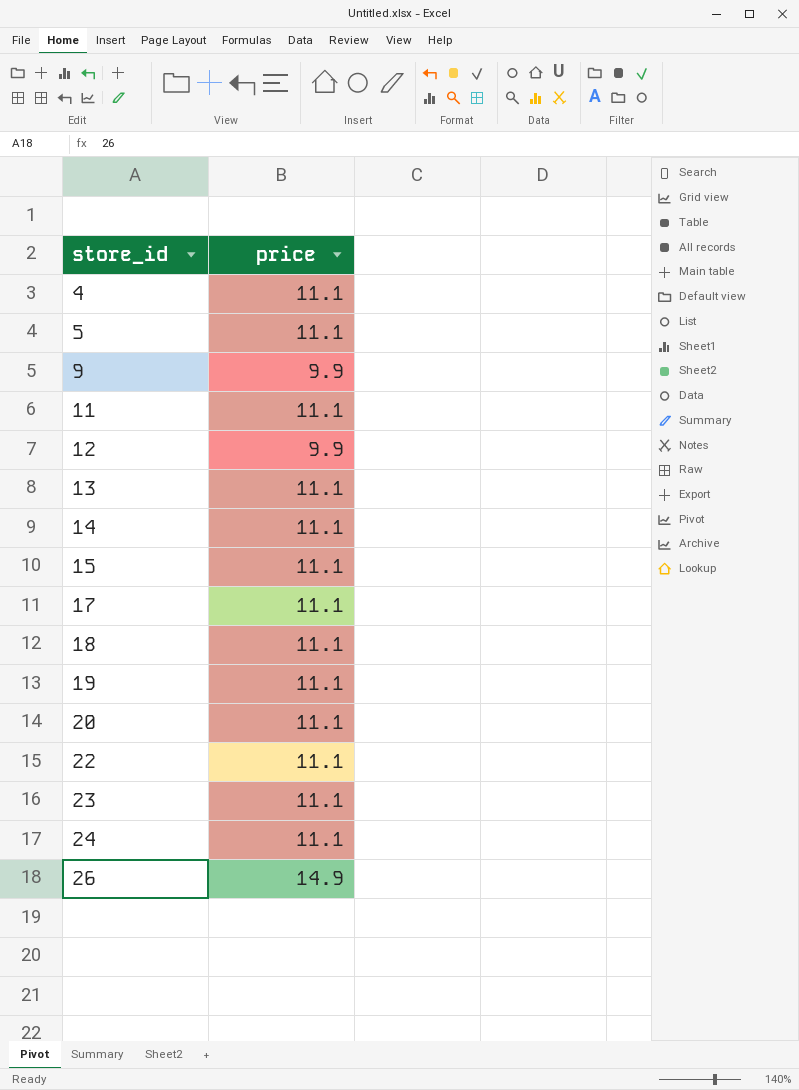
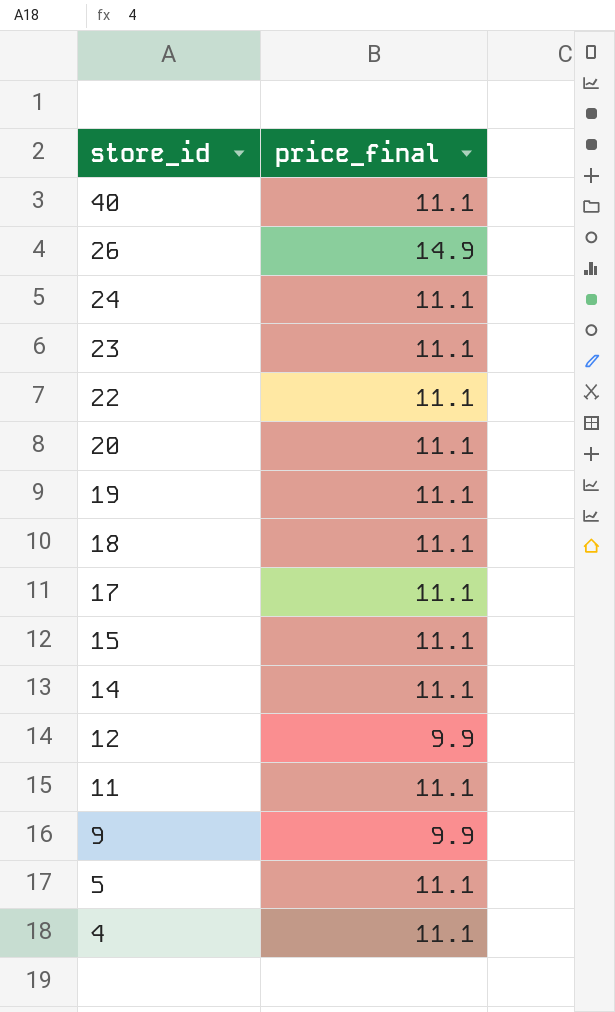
row order: store_id ascending -> store_id descending
column name: price -> price_final
row 13: 11.1 -> none
row 40: none -> 11.1

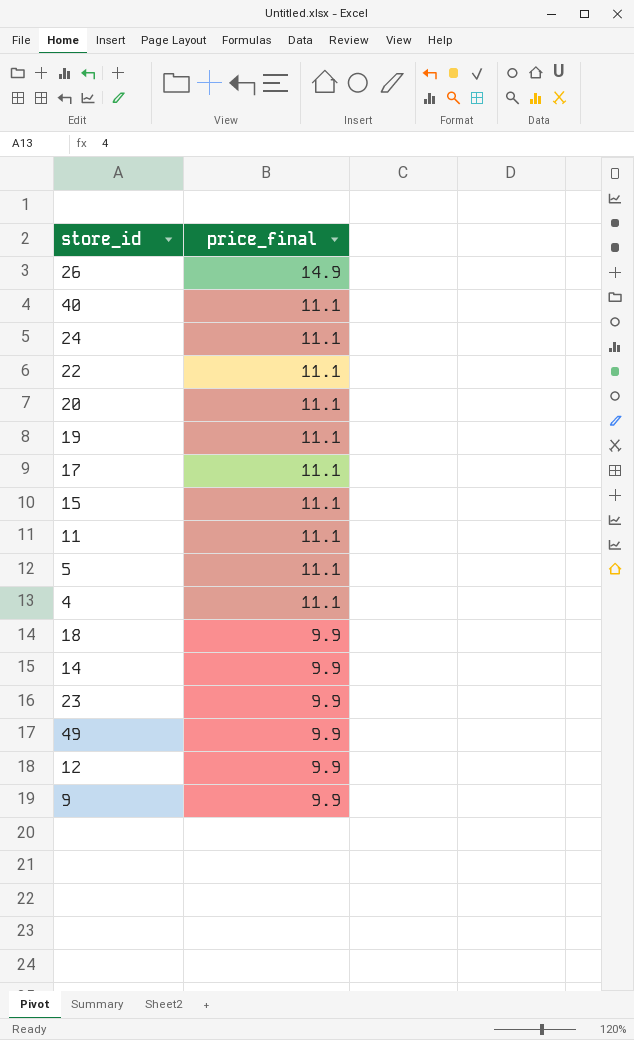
row order: store_id descending -> price_final descending
18 | price_final: 11.1 -> 9.9
14 | price_final: 11.1 -> 9.9
23 | price_final: 11.1 -> 9.9
row 49: none -> 9.9

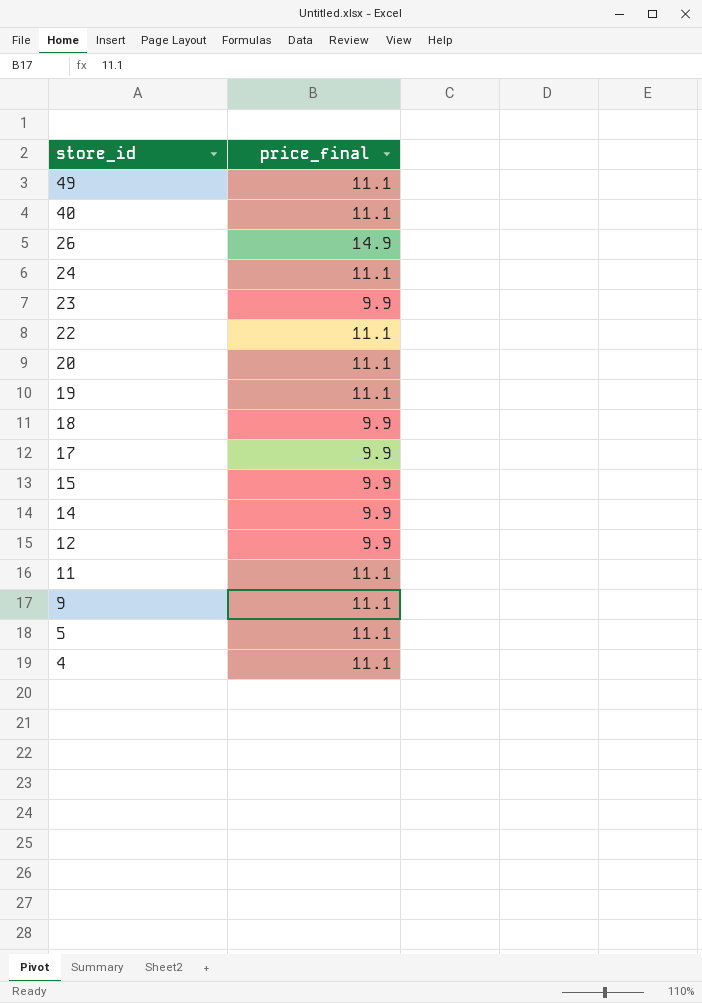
row order: price_final descending -> store_id descending
49 | price_final: 9.9 -> 11.1
17 | price_final: 11.1 -> 9.9
15 | price_final: 11.1 -> 9.9
9 | price_final: 9.9 -> 11.1

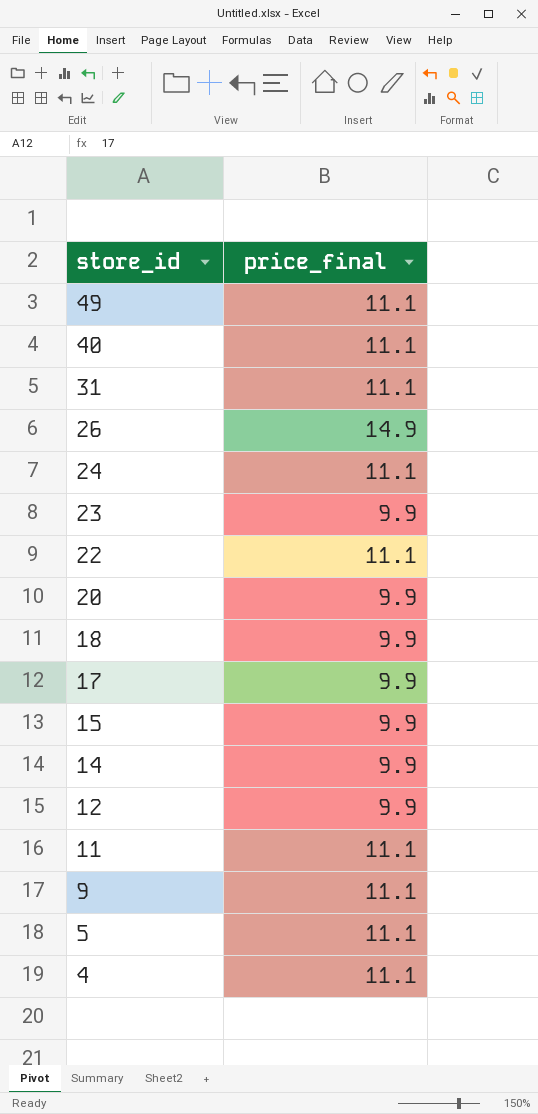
row 19: 11.1 -> none
row 31: none -> 11.1
20 | price_final: 11.1 -> 9.9

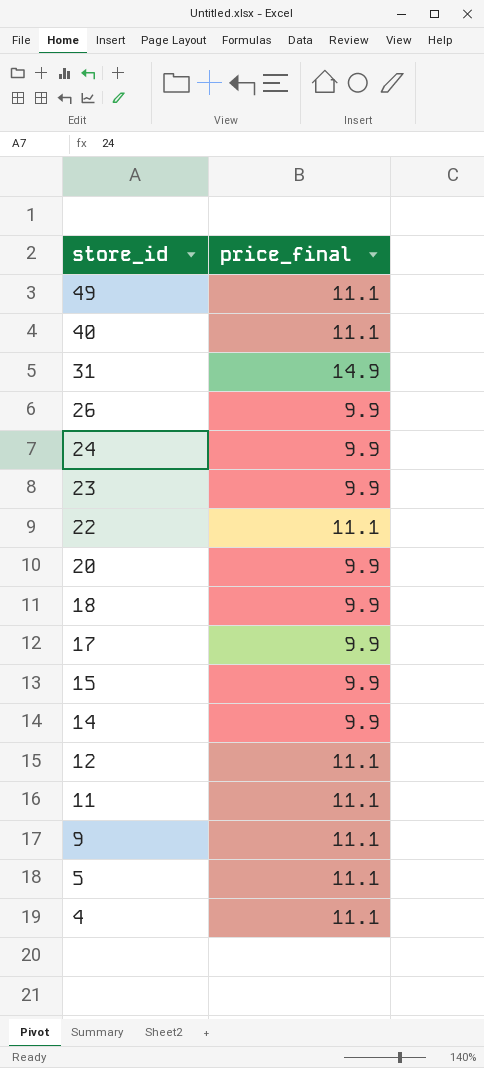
31 | price_final: 11.1 -> 14.9
26 | price_final: 14.9 -> 9.9
24 | price_final: 11.1 -> 9.9
12 | price_final: 9.9 -> 11.1

